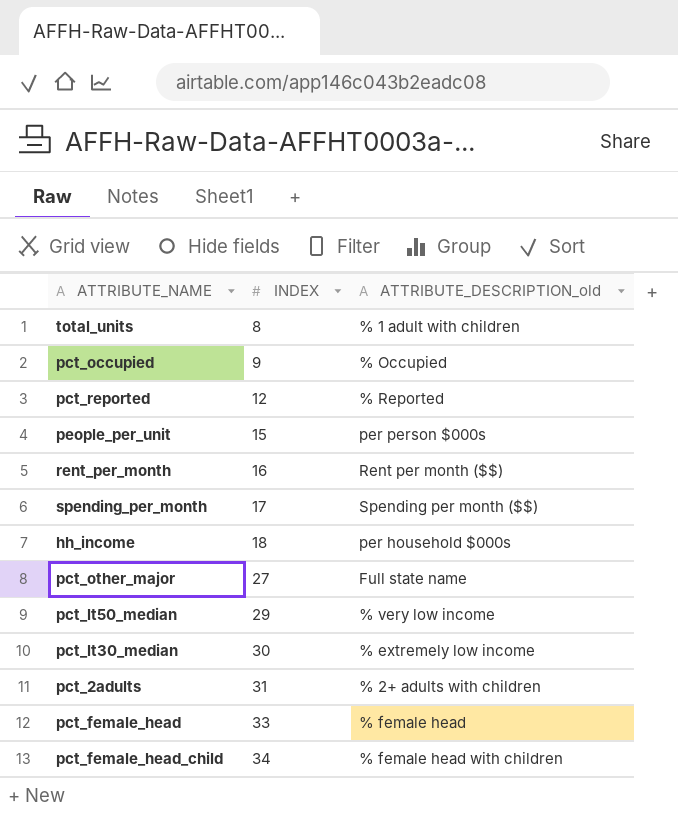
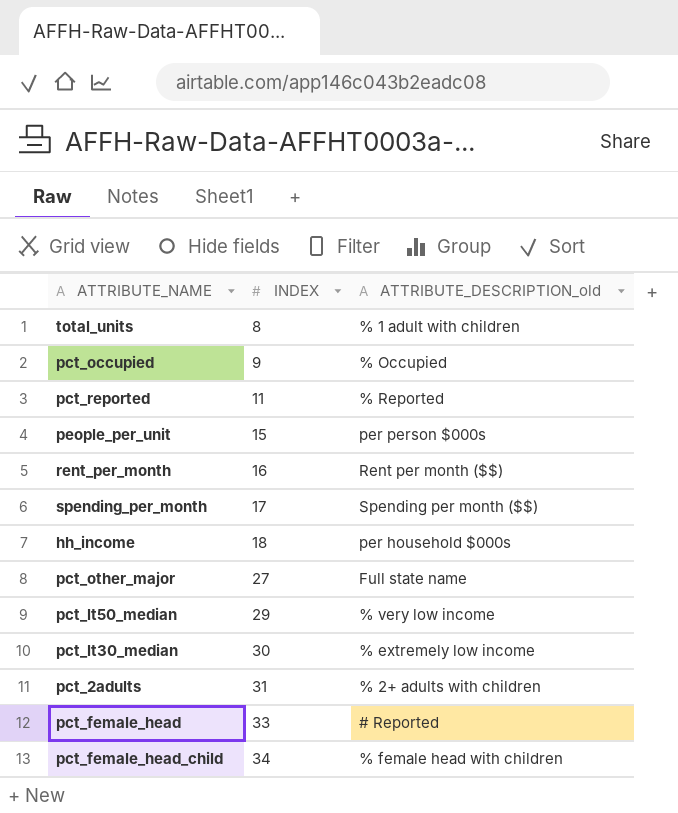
pct_reported | INDEX: 12 -> 11
pct_female_head | ATTRIBUTE_DESCRIPTION_old: % female head -> # Reported

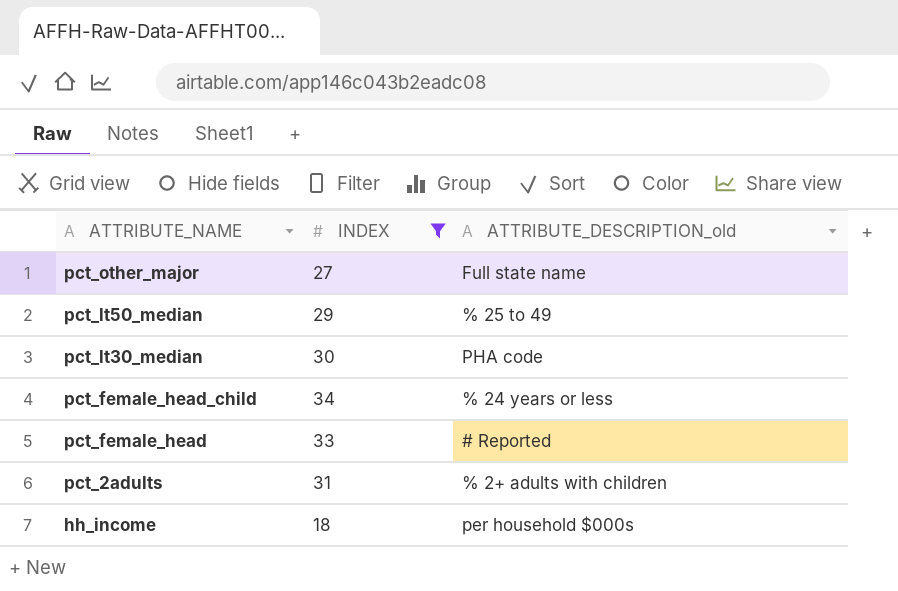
filter: none -> INDEX >= 18
row order: INDEX ascending -> ATTRIBUTE_NAME descending
pct_lt50_median | ATTRIBUTE_DESCRIPTION_old: % very low income -> % 25 to 49
pct_lt30_median | ATTRIBUTE_DESCRIPTION_old: % extremely low income -> PHA code
pct_female_head_child | ATTRIBUTE_DESCRIPTION_old: % female head with children -> % 24 years or less

